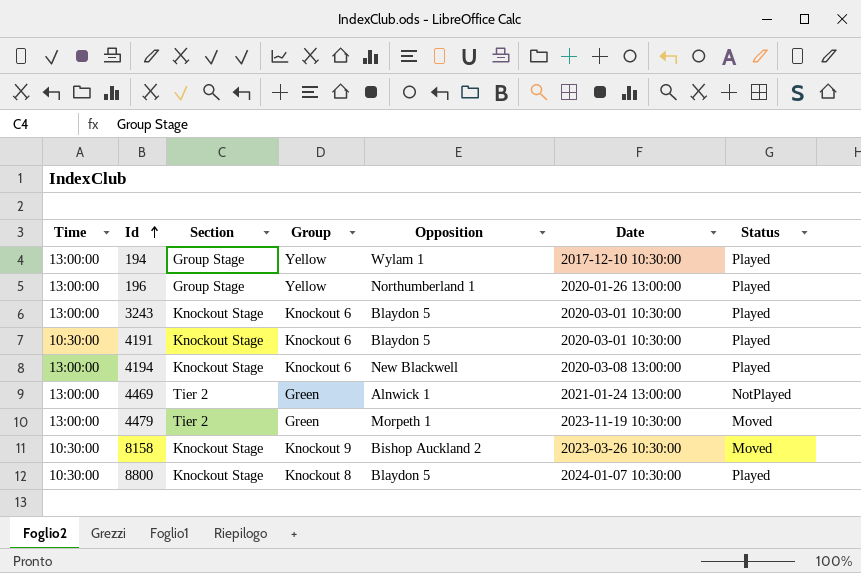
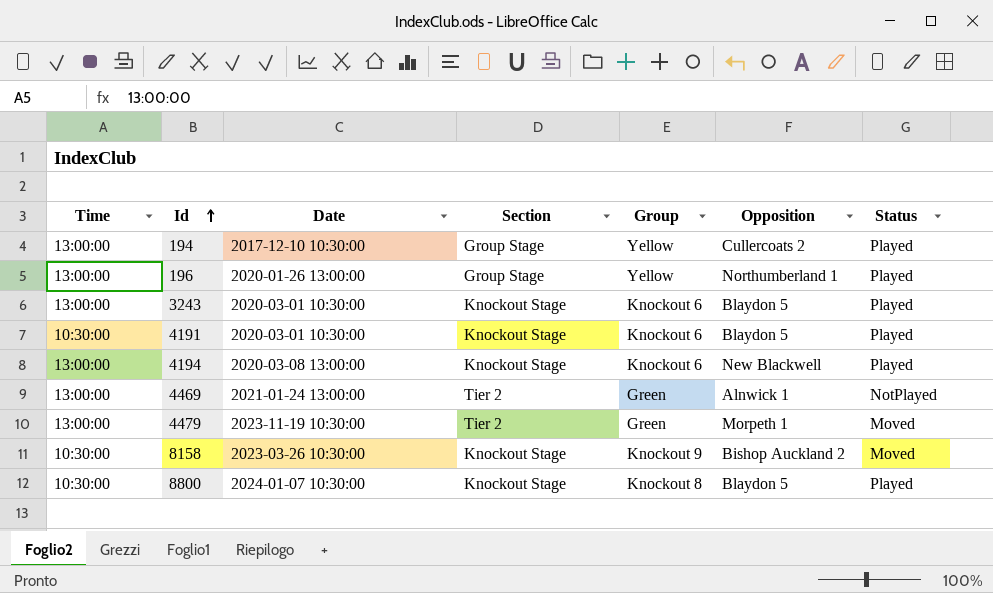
column Date | position: 6 -> 3
194 | Opposition: Wylam 1 -> Cullercoats 2

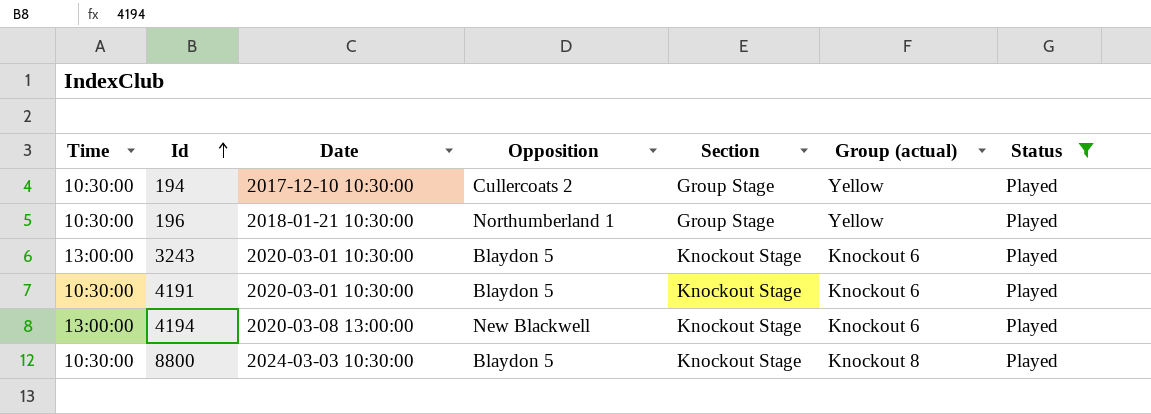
filter: none -> Status = Played
column Opposition | position: 6 -> 4
column name: Group -> Group (actual)
194 | Time: 13:00:00 -> 10:30:00
196 | Time: 13:00:00 -> 10:30:00
196 | Date: 2020-01-26 13:00:00 -> 2018-01-21 10:30:00
8800 | Date: 2024-01-07 10:30:00 -> 2024-03-03 10:30:00

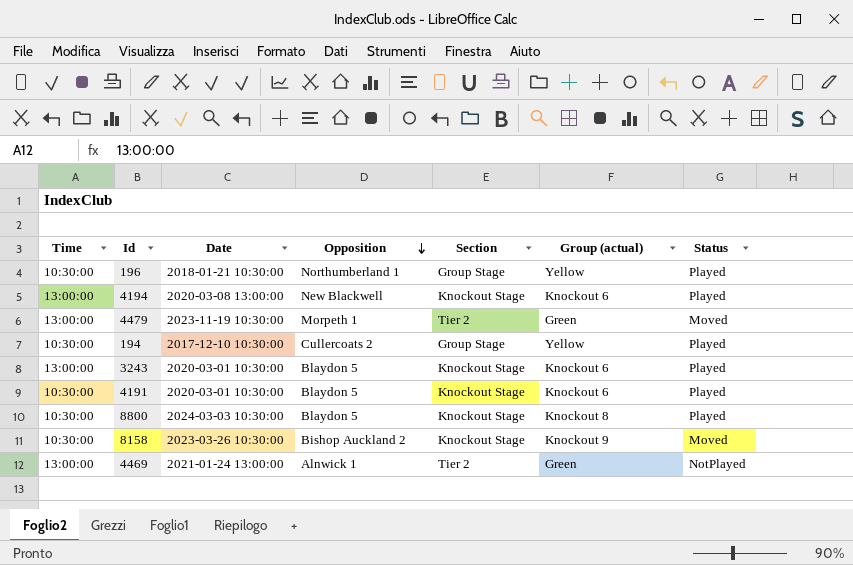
filter: Status = Played -> none
row order: Id ascending -> Opposition descending

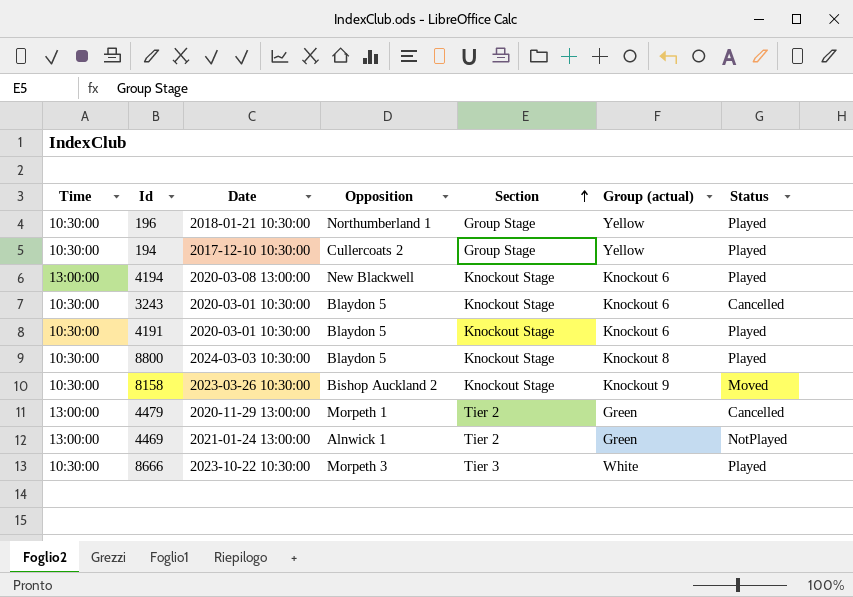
row order: Opposition descending -> Section ascending
3243 | Time: 13:00:00 -> 10:30:00
3243 | Status: Played -> Cancelled
4479 | Date: 2023-11-19 10:30:00 -> 2020-11-29 13:00:00
4479 | Status: Moved -> Cancelled
row 8666: none -> 10:30:00 | 2023-10-22 10:30:00 | Morpeth 3 | Tier 3 | White | Played

